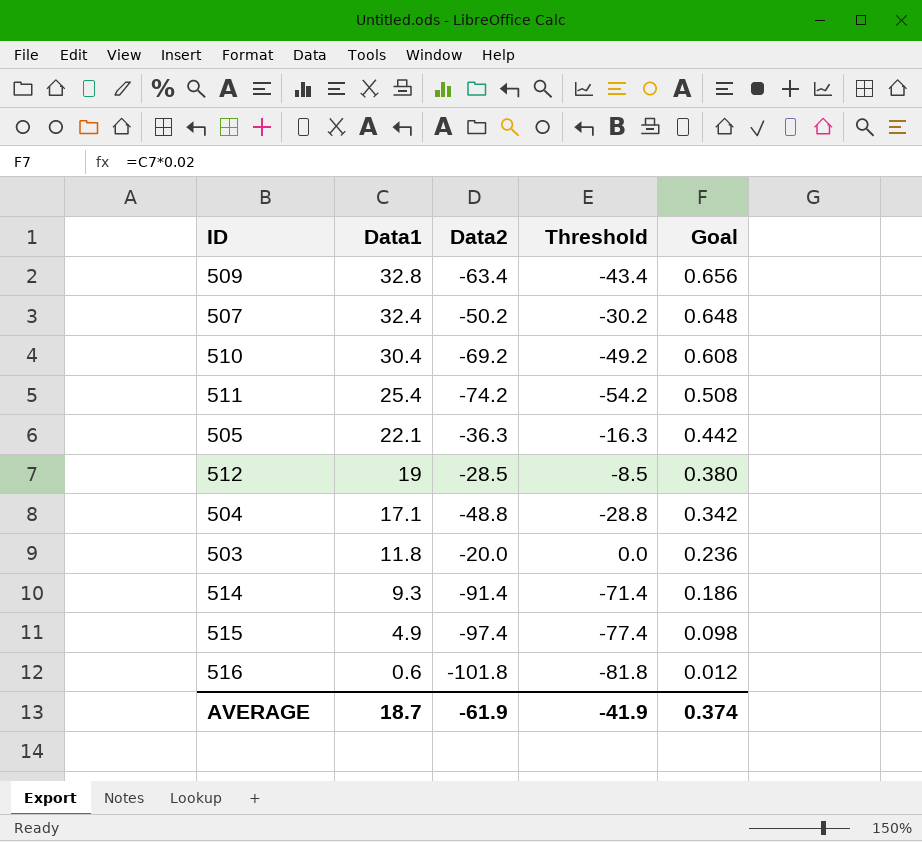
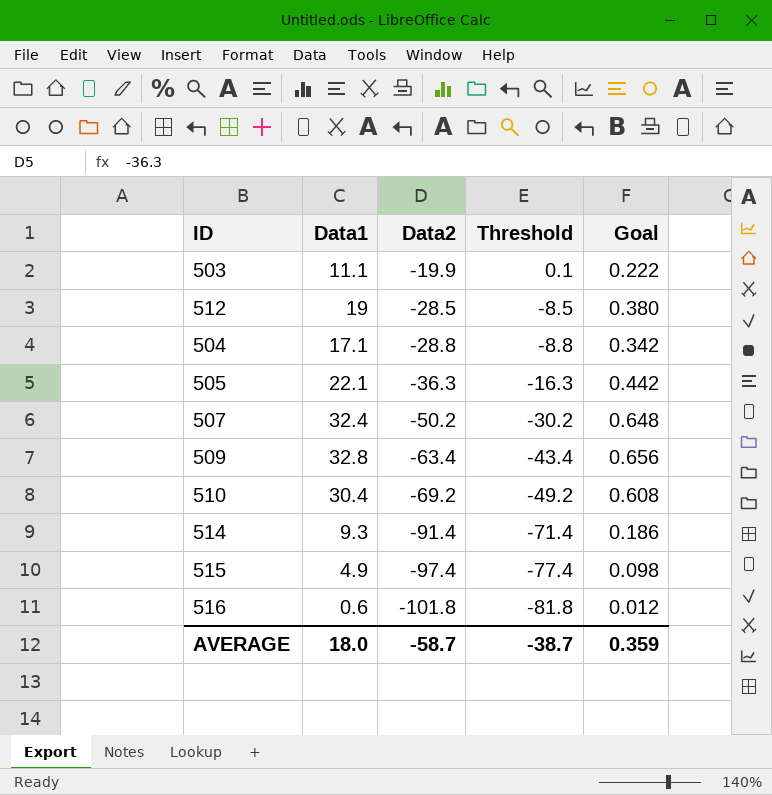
row order: Data1 descending -> Data2 descending
row 511: 25.4 | -74.2 | -54.2 | 0.508 -> none
503 | Data1: 11.8 -> 11.1
503 | Data2: -20.0 -> -19.9
503 | Threshold: 0.0 -> 0.1
503 | Goal: 0.236 -> 0.222
504 | Data2: -48.8 -> -28.8
504 | Threshold: -28.8 -> -8.8
AVERAGE | Data1: 18.7 -> 18.0
AVERAGE | Data2: -61.9 -> -58.7
AVERAGE | Threshold: -41.9 -> -38.7
AVERAGE | Goal: 0.374 -> 0.359

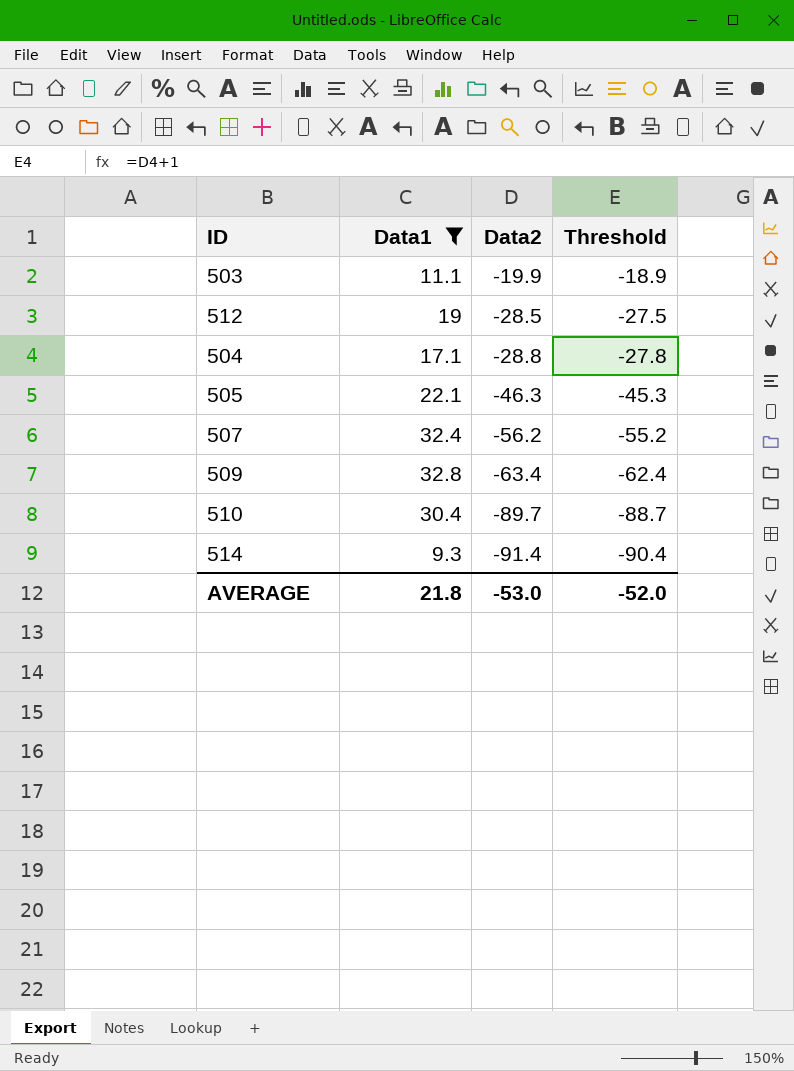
filter: none -> Data1 >= 9.3
column Goal | formula: [Data1] * 0.02 -> none
column Threshold | formula: [Data2] + 20 -> [Data2] + 1
505 | Data2: -36.3 -> -46.3
507 | Data2: -50.2 -> -56.2
510 | Data2: -69.2 -> -89.7
AVERAGE | Data1: 18.0 -> 21.8
AVERAGE | Data2: -58.7 -> -53.0
AVERAGE | Threshold: -38.7 -> -52.0

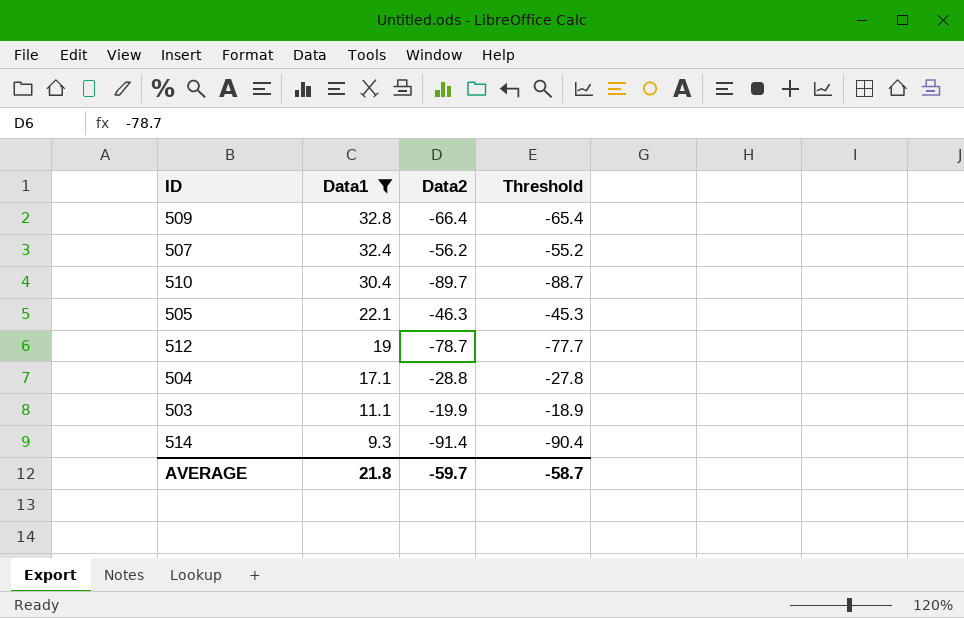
row order: Data2 descending -> Data1 descending
509 | Data2: -63.4 -> -66.4
509 | Threshold: -62.4 -> -65.4
512 | Data2: -28.5 -> -78.7
512 | Threshold: -27.5 -> -77.7
AVERAGE | Data2: -53.0 -> -59.7
AVERAGE | Threshold: -52.0 -> -58.7

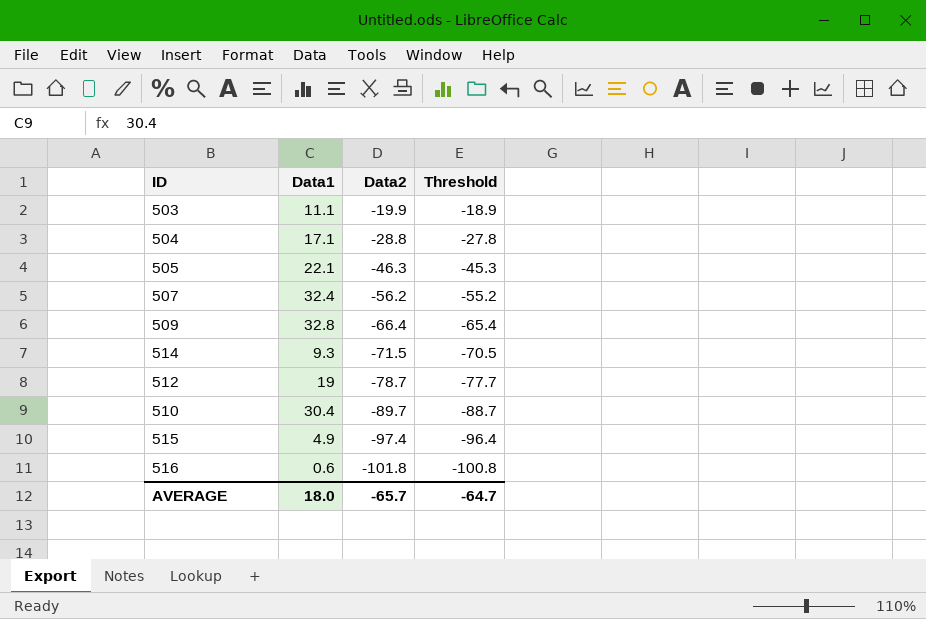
filter: Data1 >= 9.3 -> none
row order: Data1 descending -> Data2 descending
514 | Data2: -91.4 -> -71.5
514 | Threshold: -90.4 -> -70.5
AVERAGE | Data1: 21.8 -> 18.0
AVERAGE | Data2: -59.7 -> -65.7
AVERAGE | Threshold: -58.7 -> -64.7

